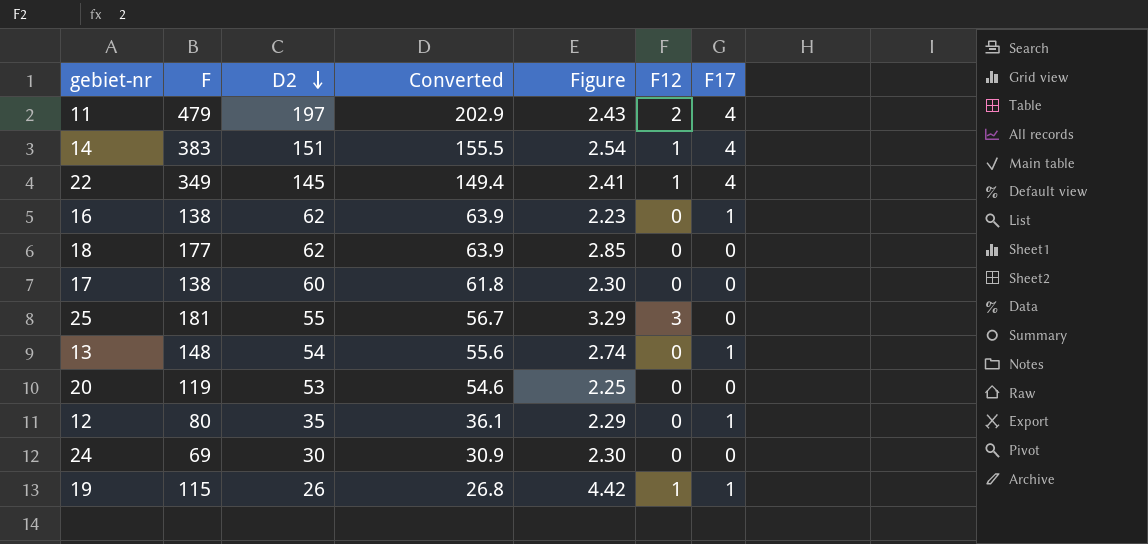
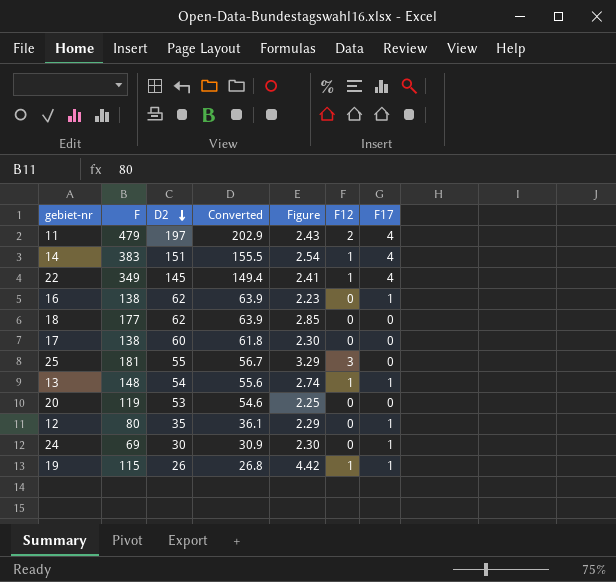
13 | F12: 0 -> 1
24 | F17: 0 -> 1

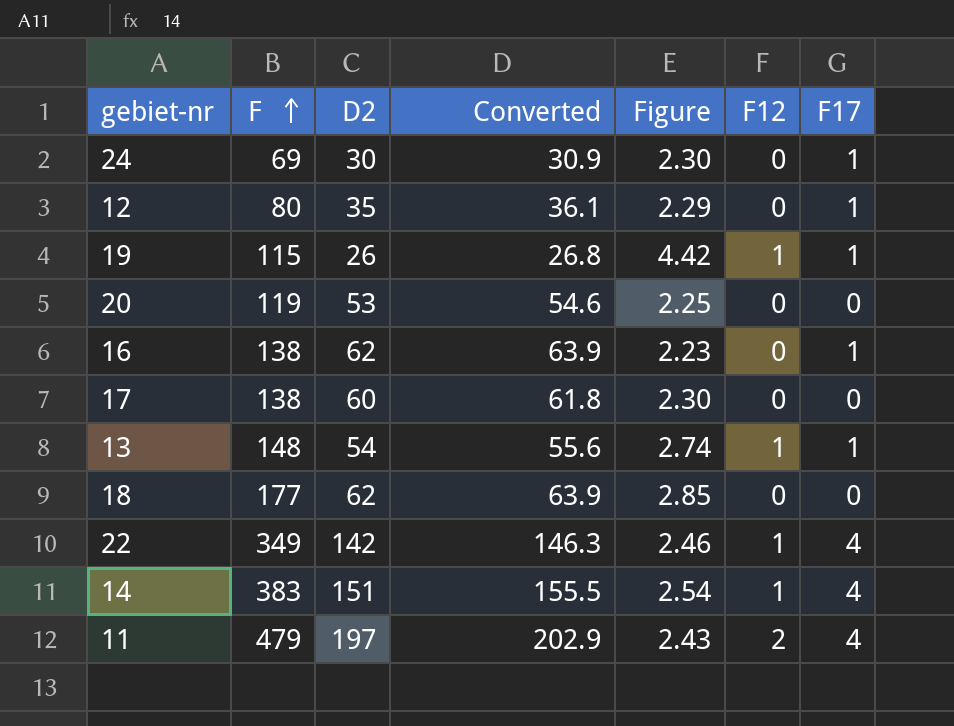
row order: D2 descending -> F ascending
row 25: 181 | 55 | 56.7 | 3.29 | 3 | 0 -> none
22 | D2: 145 -> 142
22 | Converted: 149.4 -> 146.3
22 | Figure: 2.41 -> 2.46

